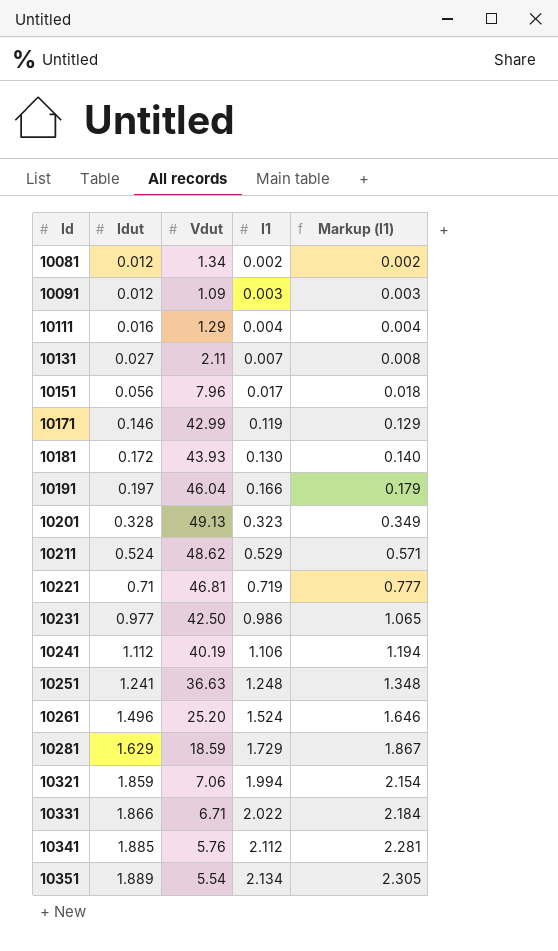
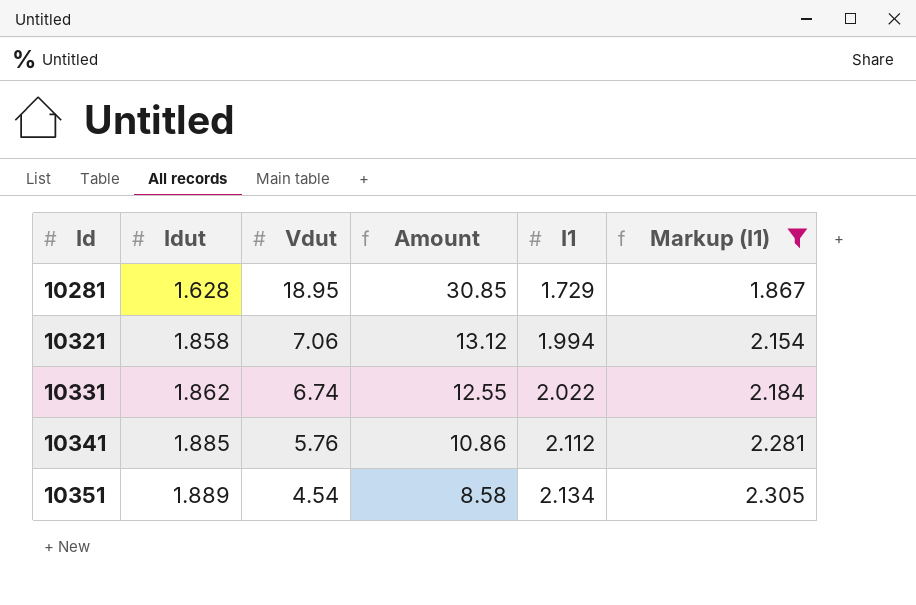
filter: none -> Markup (I1) >= 1.867
column Amount | formula: none -> [Idut] * [Vdut]
10281 | Idut: 1.629 -> 1.628
10281 | Vdut: 18.59 -> 18.95
10321 | Idut: 1.859 -> 1.858
10331 | Idut: 1.866 -> 1.862
10331 | Vdut: 6.71 -> 6.74
10351 | Vdut: 5.54 -> 4.54

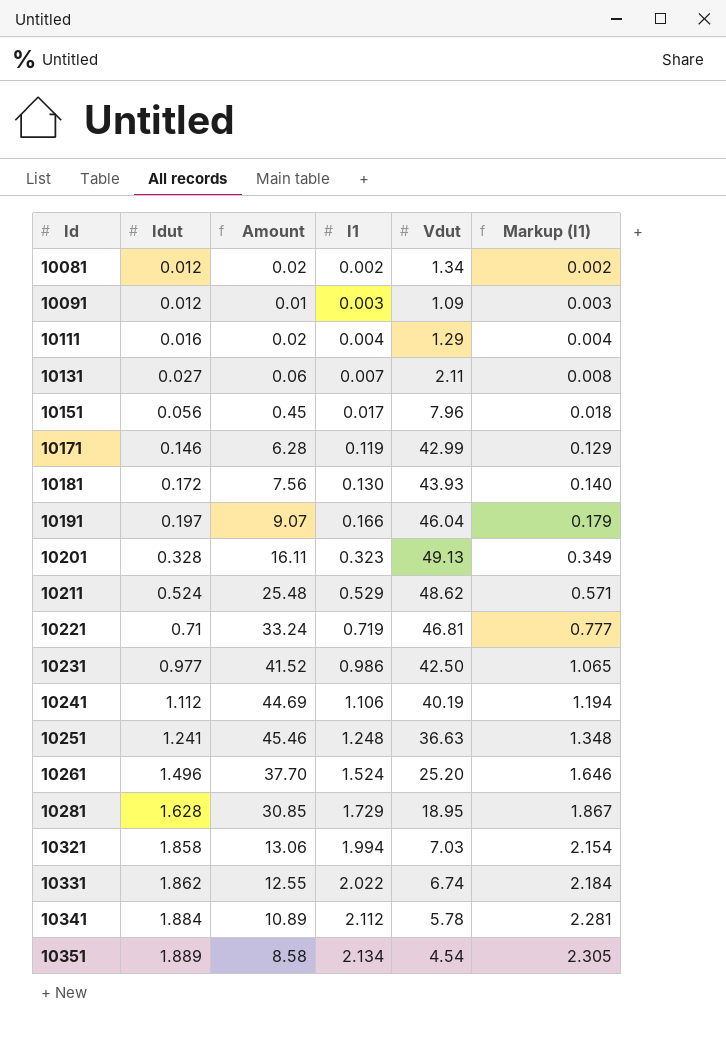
filter: Markup (I1) >= 1.867 -> none
column Vdut | position: 3 -> 5
10321 | Amount: 13.12 -> 13.06
10321 | Vdut: 7.06 -> 7.03
10341 | Idut: 1.885 -> 1.884
10341 | Amount: 10.86 -> 10.89
10341 | Vdut: 5.76 -> 5.78

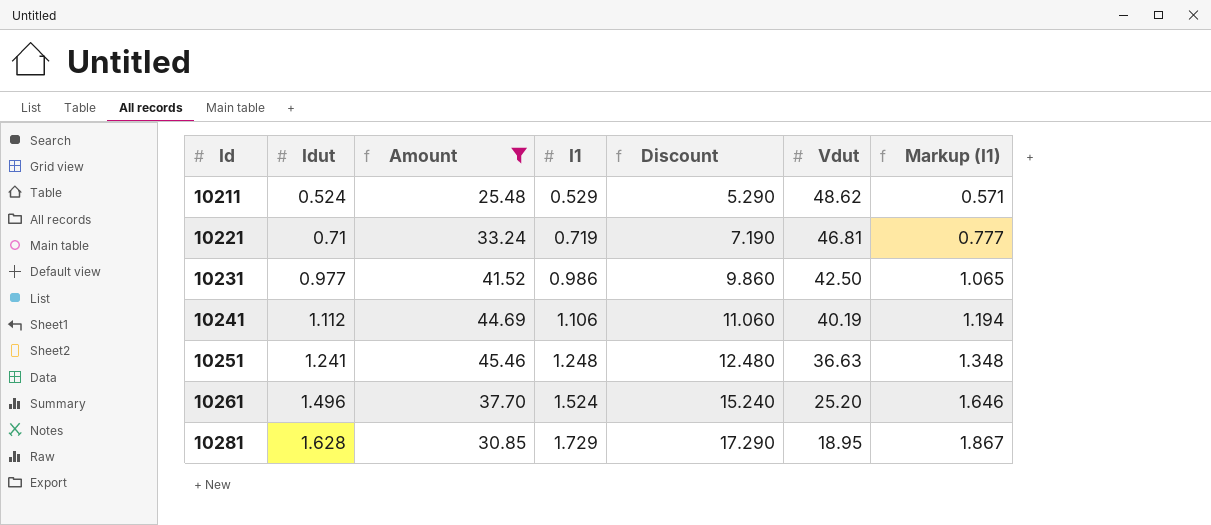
filter: none -> Amount >= 25.48
column Discount | formula: none -> [I1] * 10

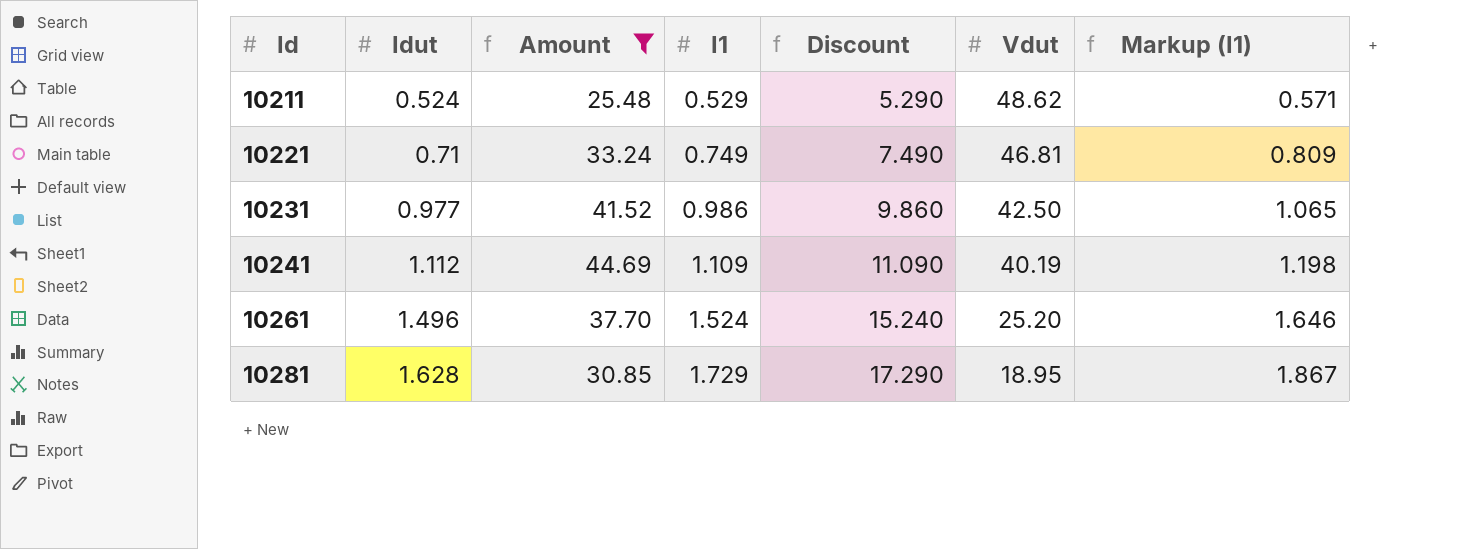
row 10251: 1.241 | 45.46 | 1.248 | 12.480 | 36.63 | 1.348 -> none
10221 | I1: 0.719 -> 0.749
10221 | Discount: 7.190 -> 7.490
10221 | Markup (I1): 0.777 -> 0.809
10241 | I1: 1.106 -> 1.109
10241 | Discount: 11.060 -> 11.090
10241 | Markup (I1): 1.194 -> 1.198

